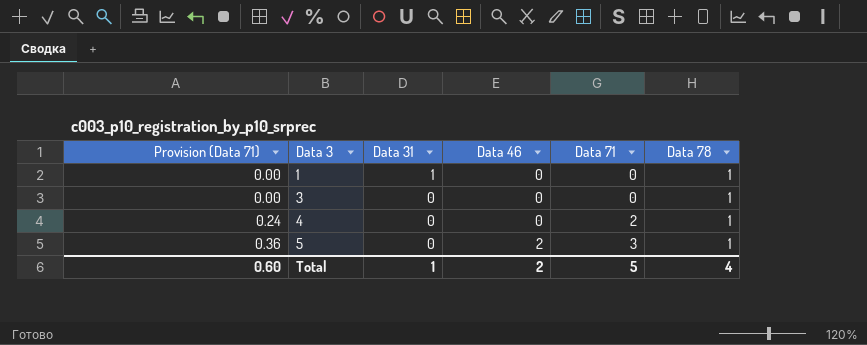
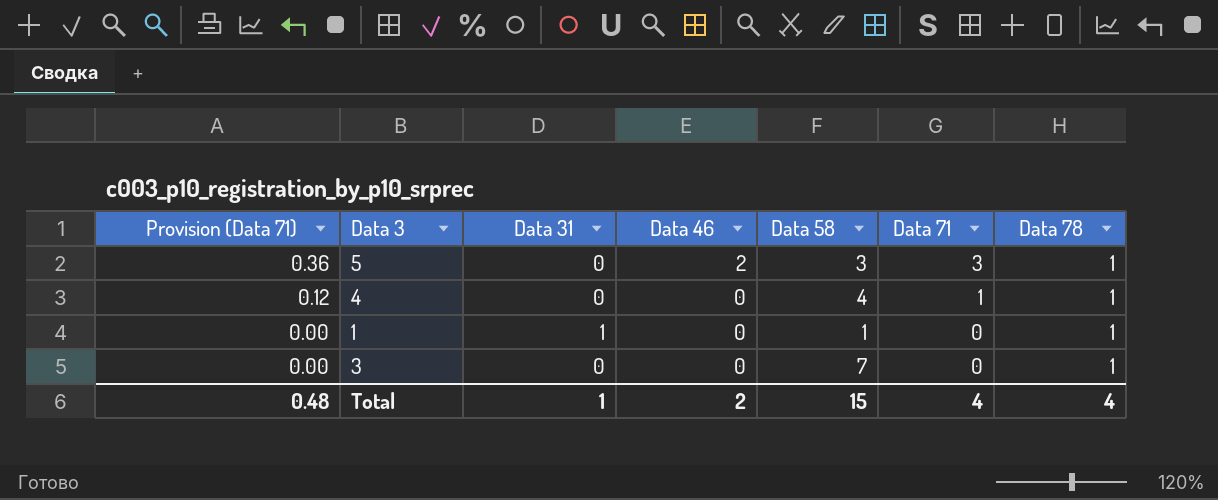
row order: Provision (Data 71) ascending -> Provision (Data 71) descending
column Data 58 | position: none -> 5
4 | Provision (Data 71): 0.24 -> 0.12
4 | Data 71: 2 -> 1
Total | Provision (Data 71): 0.60 -> 0.48
Total | Data 71: 5 -> 4

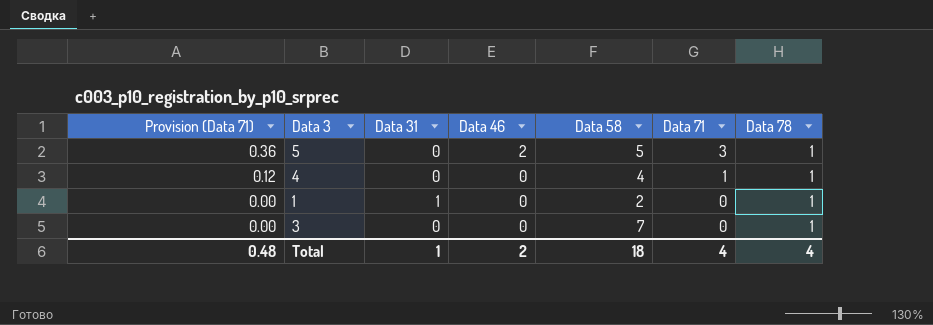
5 | Data 58: 3 -> 5
1 | Data 58: 1 -> 2
Total | Data 58: 15 -> 18

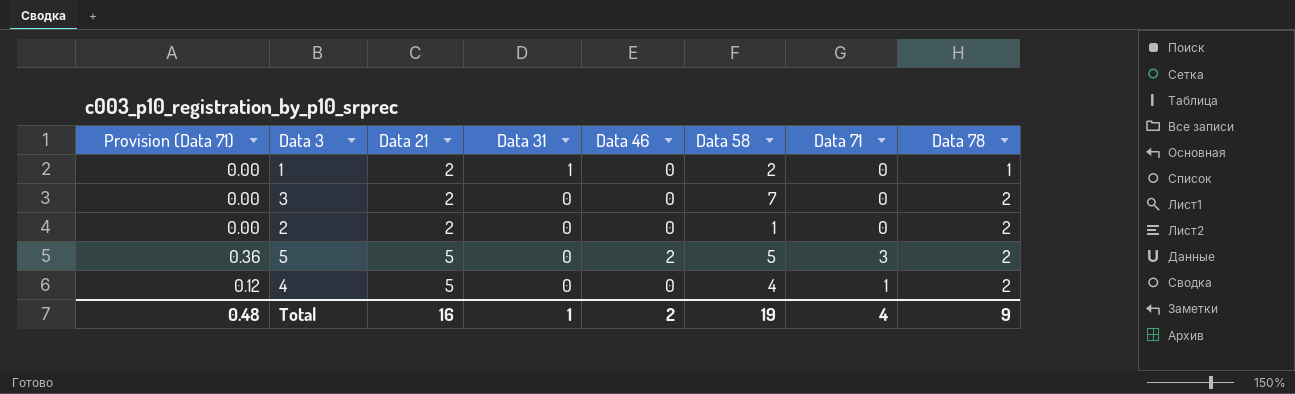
row order: Provision (Data 71) descending -> Data 21 ascending
column Data 21 | position: none -> 3
3 | Data 78: 1 -> 2
row 2: none -> 0.00 | 2 | 0 | 0 | 1 | 0 | 2
5 | Data 78: 1 -> 2
4 | Data 78: 1 -> 2
Total | Data 58: 18 -> 19
Total | Data 78: 4 -> 9

